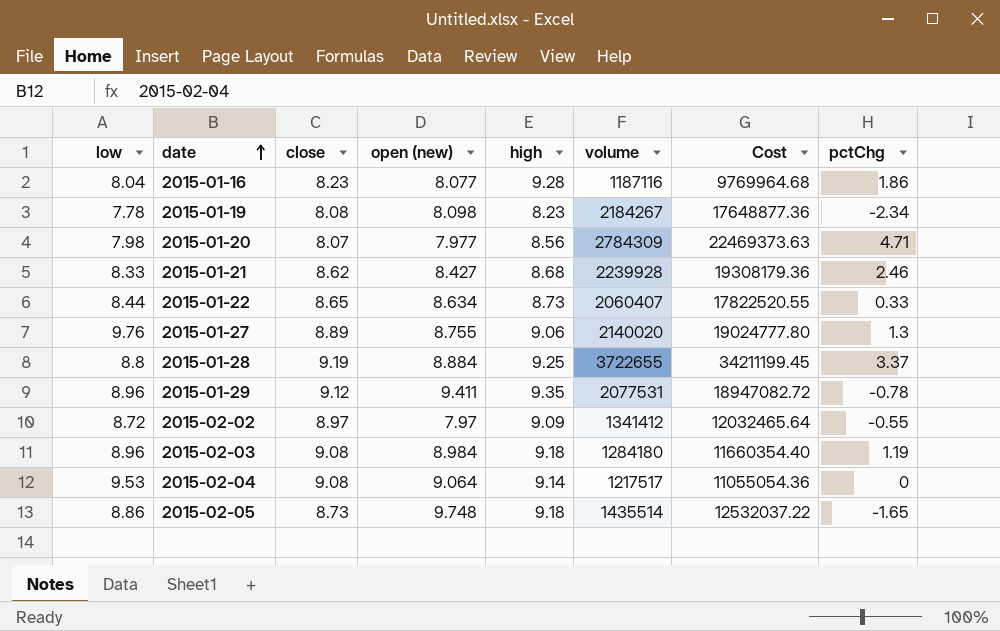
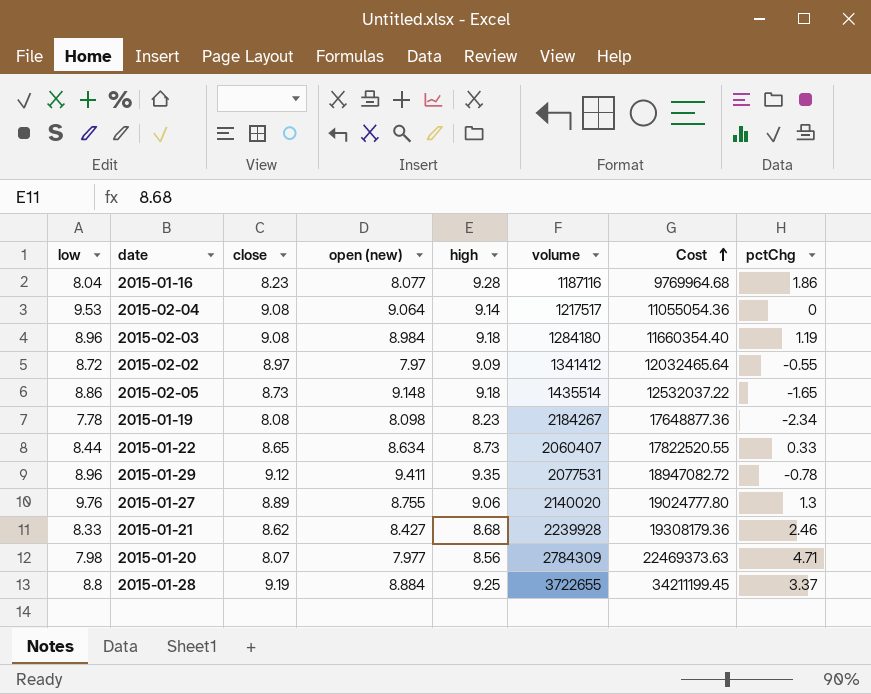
row order: date ascending -> Cost ascending
2015-02-05 | open (new): 9.748 -> 9.148

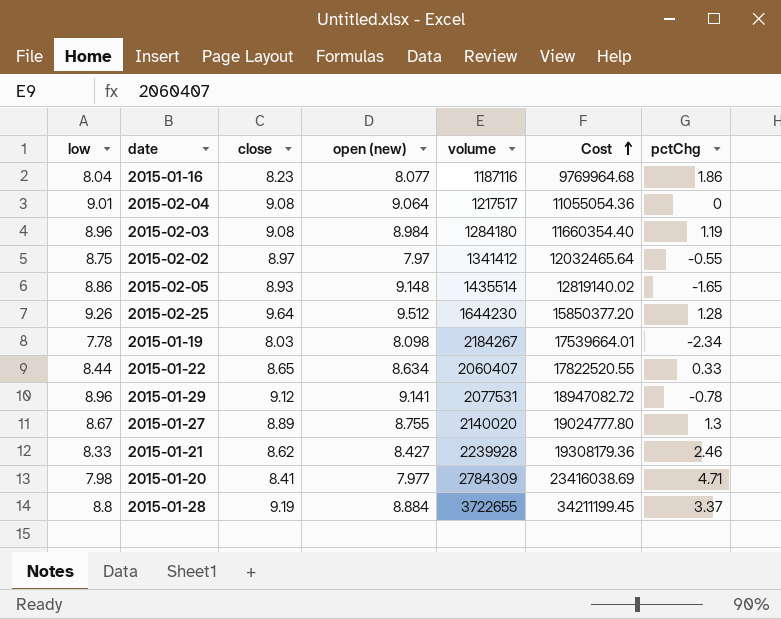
column high | position: 5 -> none
2015-02-04 | low: 9.53 -> 9.01
2015-02-02 | low: 8.72 -> 8.75
2015-02-05 | close: 8.73 -> 8.93
2015-02-05 | Cost: 12532037.22 -> 12819140.02
row 2015-02-25: none -> 9.26 | 9.64 | 9.512 | 1644230 | 15850377.20 | 1.28
2015-01-19 | close: 8.08 -> 8.03
2015-01-19 | Cost: 17648877.36 -> 17539664.01
2015-01-29 | open (new): 9.411 -> 9.141
2015-01-27 | low: 9.76 -> 8.67
2015-01-20 | close: 8.07 -> 8.41
2015-01-20 | Cost: 22469373.63 -> 23416038.69

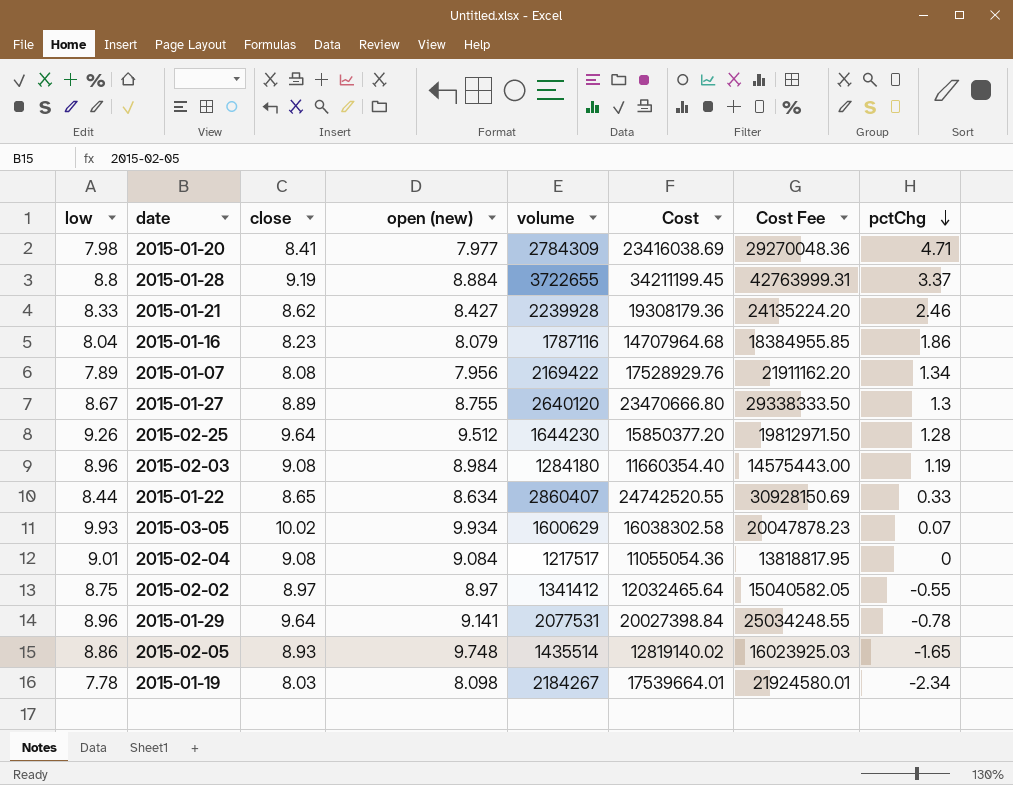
row order: Cost ascending -> pctChg descending
column Cost Fee | formula: none -> [Cost] * 1.25
2015-01-16 | open (new): 8.077 -> 8.079
2015-01-16 | volume: 1187116 -> 1787116
2015-01-16 | Cost: 9769964.68 -> 14707964.68
row 2015-01-07: none -> 7.89 | 8.08 | 7.956 | 2169422 | 17528929.76 | 21911162.20 | 1.34
2015-01-27 | volume: 2140020 -> 2640120
2015-01-27 | Cost: 19024777.80 -> 23470666.80
2015-01-22 | volume: 2060407 -> 2860407
2015-01-22 | Cost: 17822520.55 -> 24742520.55
row 2015-03-05: none -> 9.93 | 10.02 | 9.934 | 1600629 | 16038302.58 | 20047878.23 | 0.07
2015-02-04 | open (new): 9.064 -> 9.084
2015-02-02 | open (new): 7.97 -> 8.97
2015-01-29 | close: 9.12 -> 9.64
2015-01-29 | Cost: 18947082.72 -> 20027398.84
2015-02-05 | open (new): 9.148 -> 9.748

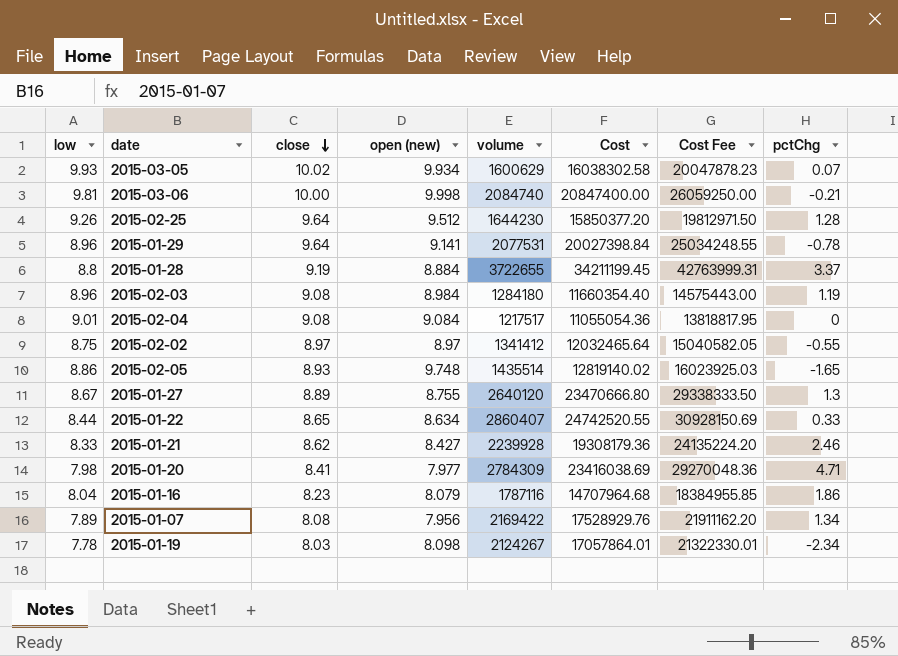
row order: pctChg descending -> close descending
row 2015-03-06: none -> 9.81 | 10.00 | 9.998 | 2084740 | 20847400.00 | 26059250.00 | -0.21
2015-01-19 | volume: 2184267 -> 2124267
2015-01-19 | Cost: 17539664.01 -> 17057864.01
2015-01-19 | Cost Fee: 21924580.01 -> 21322330.01

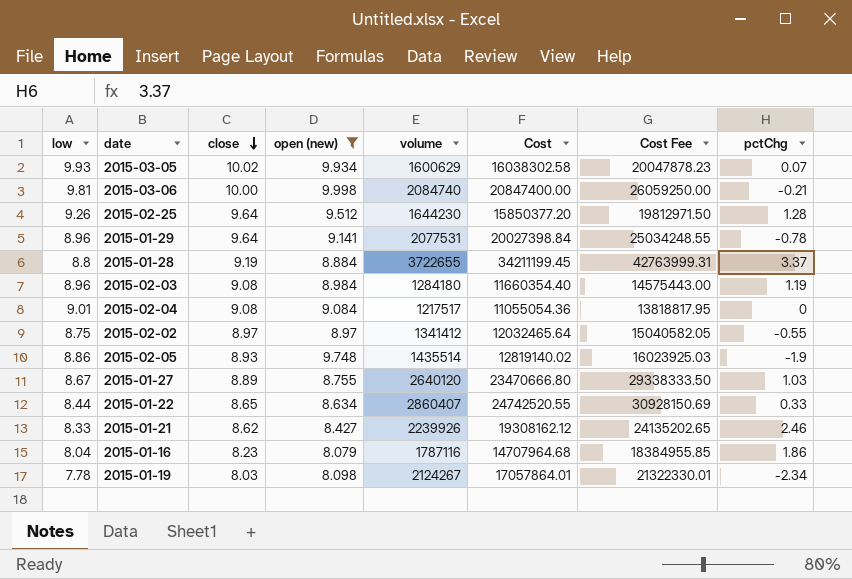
filter: none -> open (new) >= 8.079
2015-02-05 | pctChg: -1.65 -> -1.9
2015-01-27 | pctChg: 1.3 -> 1.03
2015-01-21 | volume: 2239928 -> 2239926
2015-01-21 | Cost: 19308179.36 -> 19308162.12
2015-01-21 | Cost Fee: 24135224.20 -> 24135202.65

